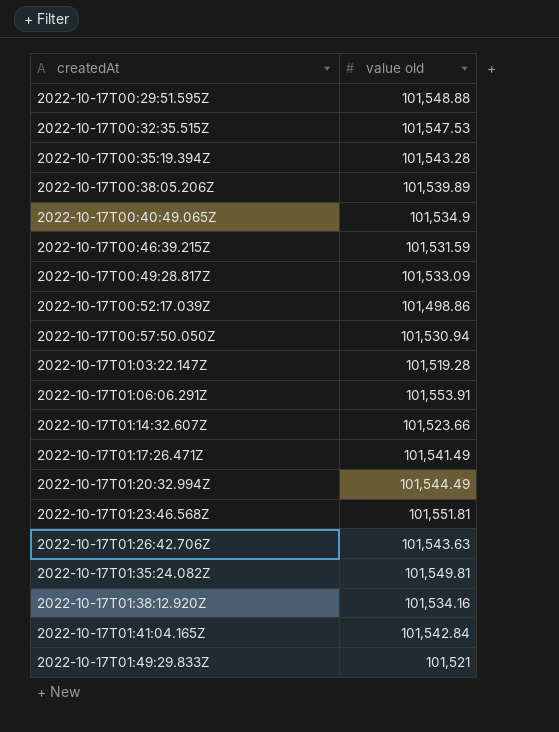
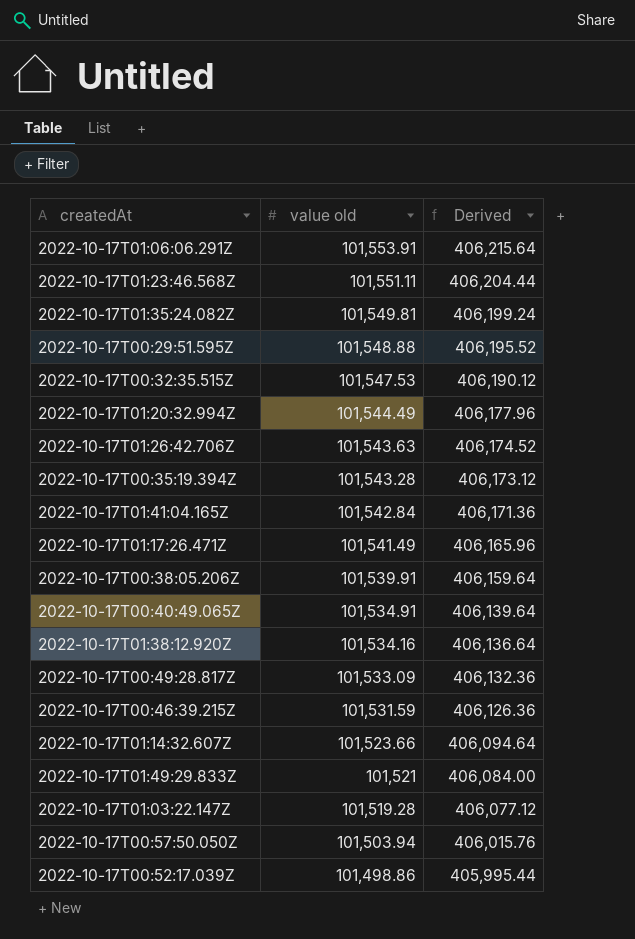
row order: createdAt ascending -> value old descending
column Derived | formula: none -> [value old] * 4
2022-10-17T01:23:46.568Z | value old: 101,551.81 -> 101,551.11
2022-10-17T00:38:05.206Z | value old: 101,539.89 -> 101,539.91
2022-10-17T00:40:49.065Z | value old: 101,534.9 -> 101,534.91
2022-10-17T00:57:50.050Z | value old: 101,530.94 -> 101,503.94

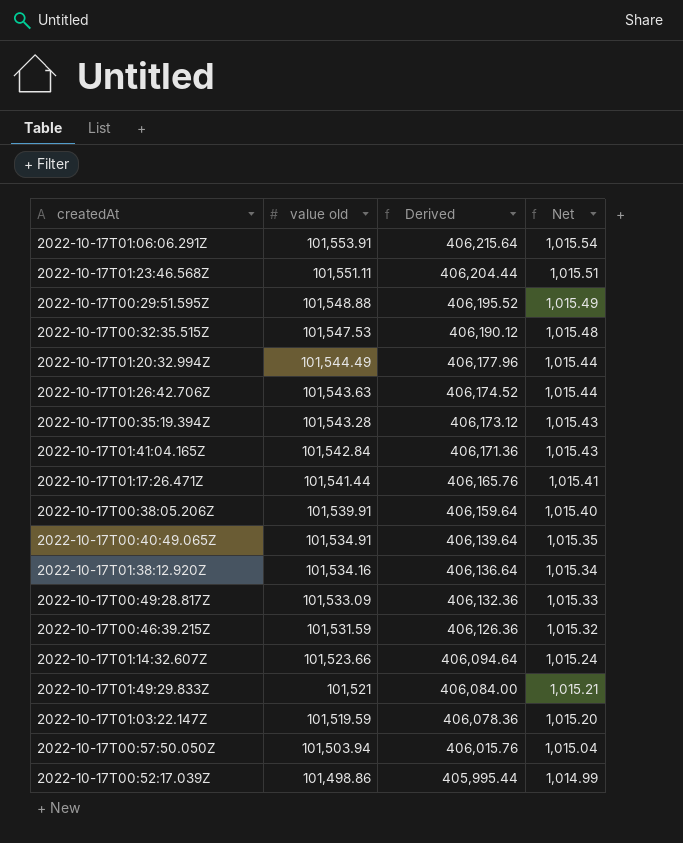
column Net | formula: none -> [value old] * 0.01
row 2022-10-17T01:35:24.082Z: 101,549.81 | 406,199.24 -> none
2022-10-17T01:17:26.471Z | value old: 101,541.49 -> 101,541.44
2022-10-17T01:17:26.471Z | Derived: 406,165.96 -> 406,165.76
2022-10-17T01:03:22.147Z | value old: 101,519.28 -> 101,519.59
2022-10-17T01:03:22.147Z | Derived: 406,077.12 -> 406,078.36

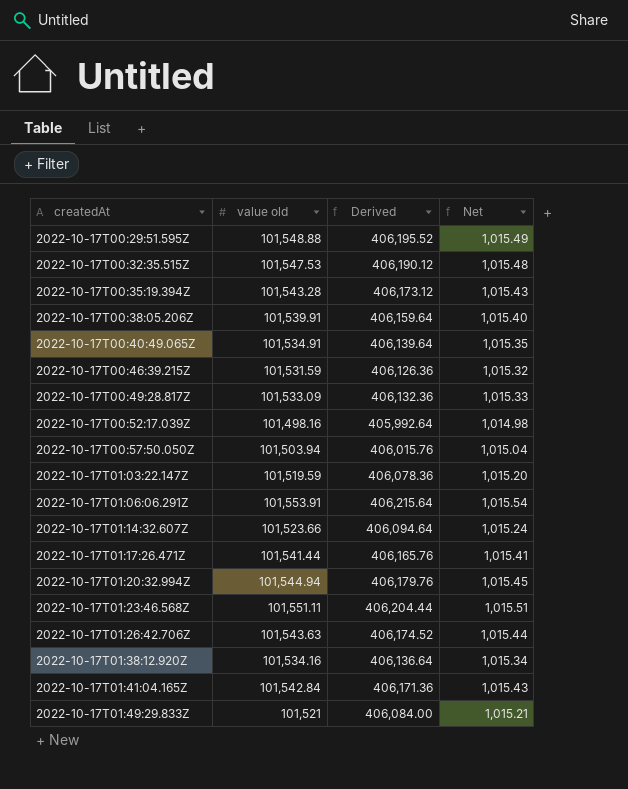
row order: value old descending -> createdAt ascending
2022-10-17T00:52:17.039Z | value old: 101,498.86 -> 101,498.16
2022-10-17T00:52:17.039Z | Derived: 405,995.44 -> 405,992.64
2022-10-17T00:52:17.039Z | Net: 1,014.99 -> 1,014.98
2022-10-17T01:20:32.994Z | value old: 101,544.49 -> 101,544.94
2022-10-17T01:20:32.994Z | Derived: 406,177.96 -> 406,179.76
2022-10-17T01:20:32.994Z | Net: 1,015.44 -> 1,015.45

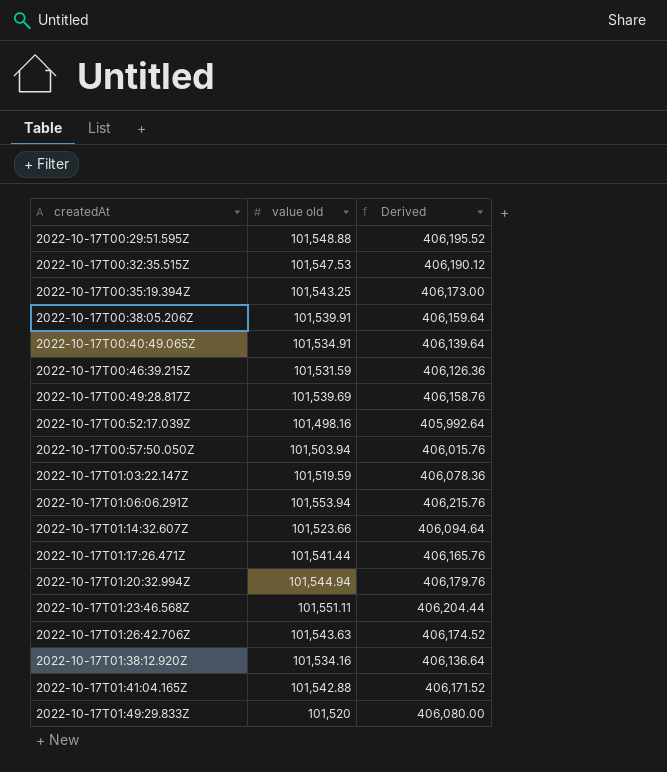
column Net | formula: [value old] * 0.01 -> none
2022-10-17T00:35:19.394Z | value old: 101,543.28 -> 101,543.25
2022-10-17T00:35:19.394Z | Derived: 406,173.12 -> 406,173.00
2022-10-17T00:49:28.817Z | value old: 101,533.09 -> 101,539.69
2022-10-17T00:49:28.817Z | Derived: 406,132.36 -> 406,158.76
2022-10-17T01:06:06.291Z | value old: 101,553.91 -> 101,553.94
2022-10-17T01:06:06.291Z | Derived: 406,215.64 -> 406,215.76
2022-10-17T01:41:04.165Z | value old: 101,542.84 -> 101,542.88
2022-10-17T01:41:04.165Z | Derived: 406,171.36 -> 406,171.52
2022-10-17T01:49:29.833Z | value old: 101,521 -> 101,520
2022-10-17T01:49:29.833Z | Derived: 406,084.00 -> 406,080.00

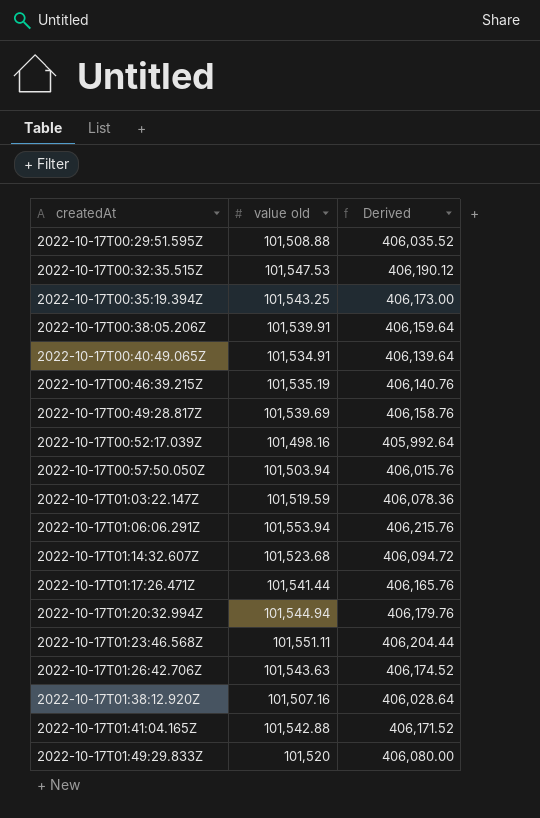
2022-10-17T00:29:51.595Z | value old: 101,548.88 -> 101,508.88
2022-10-17T00:29:51.595Z | Derived: 406,195.52 -> 406,035.52
2022-10-17T00:46:39.215Z | value old: 101,531.59 -> 101,535.19
2022-10-17T00:46:39.215Z | Derived: 406,126.36 -> 406,140.76
2022-10-17T01:14:32.607Z | value old: 101,523.66 -> 101,523.68
2022-10-17T01:14:32.607Z | Derived: 406,094.64 -> 406,094.72
2022-10-17T01:38:12.920Z | value old: 101,534.16 -> 101,507.16
2022-10-17T01:38:12.920Z | Derived: 406,136.64 -> 406,028.64

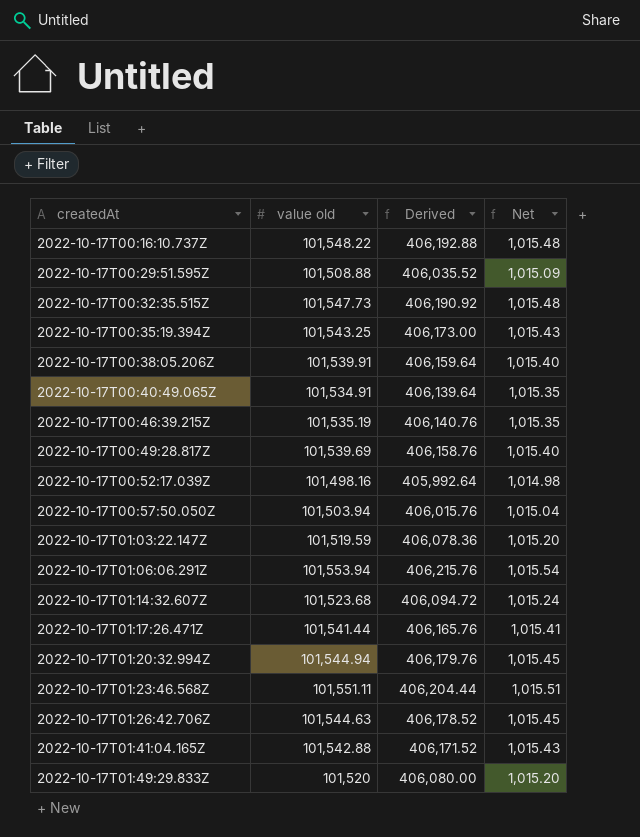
column Net | formula: none -> [value old] * 0.01
row 2022-10-17T01:38:12.920Z: 101,507.16 | 406,028.64 -> none
row 2022-10-17T00:16:10.737Z: none -> 101,548.22 | 406,192.88 | 1,015.48
2022-10-17T00:32:35.515Z | value old: 101,547.53 -> 101,547.73
2022-10-17T00:32:35.515Z | Derived: 406,190.12 -> 406,190.92
2022-10-17T01:26:42.706Z | value old: 101,543.63 -> 101,544.63
2022-10-17T01:26:42.706Z | Derived: 406,174.52 -> 406,178.52

